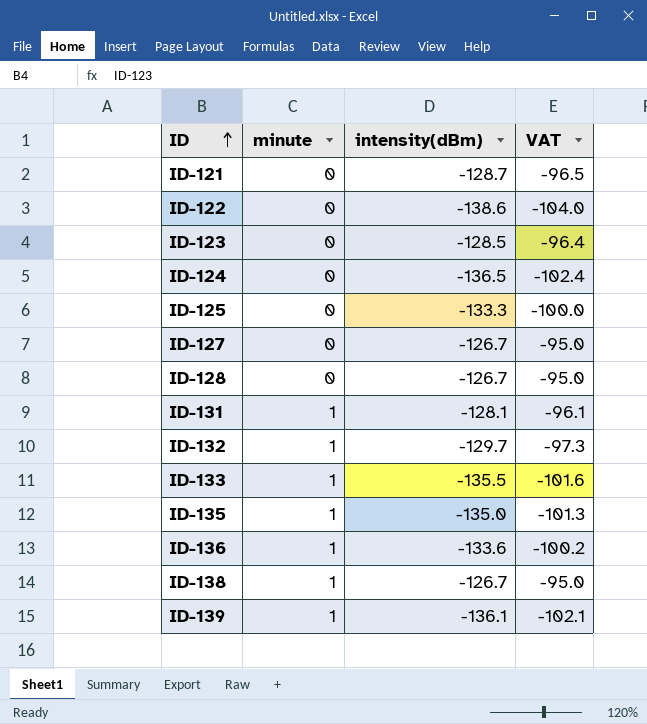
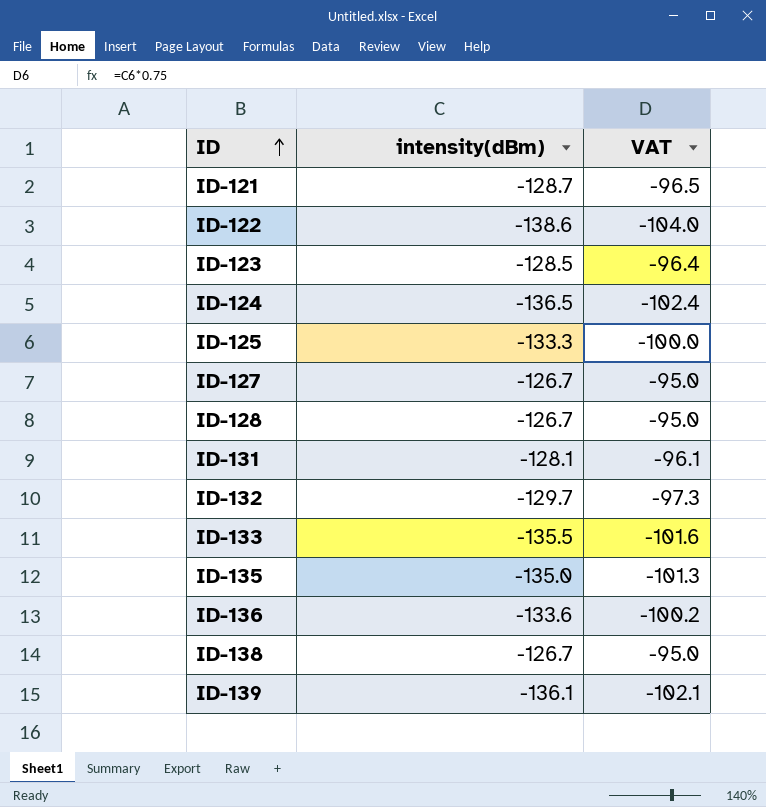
column minute | position: 2 -> none

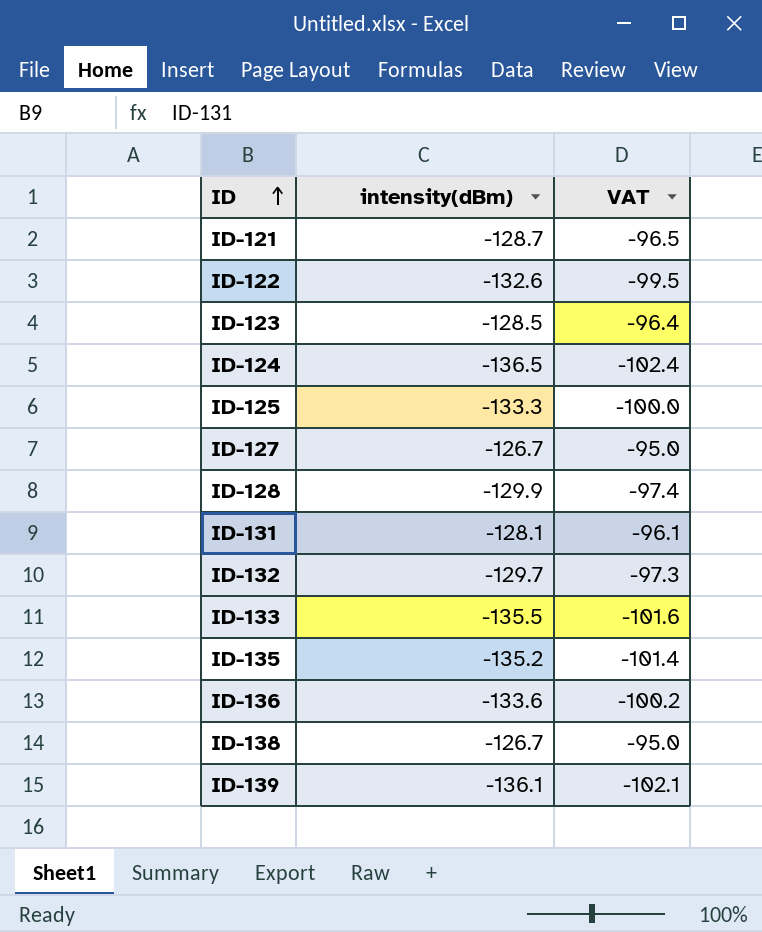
ID-122 | intensity(dBm): -138.6 -> -132.6
ID-122 | VAT: -104.0 -> -99.5
ID-128 | intensity(dBm): -126.7 -> -129.9
ID-128 | VAT: -95.0 -> -97.4
ID-135 | intensity(dBm): -135.0 -> -135.2
ID-135 | VAT: -101.3 -> -101.4

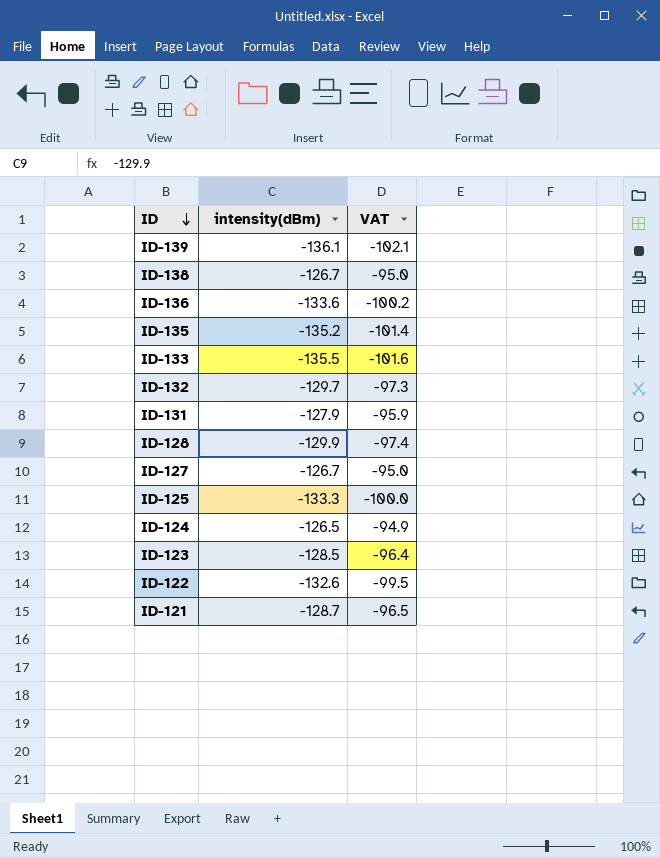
row order: ID ascending -> ID descending
ID-131 | intensity(dBm): -128.1 -> -127.9
ID-131 | VAT: -96.1 -> -95.9
ID-124 | intensity(dBm): -136.5 -> -126.5
ID-124 | VAT: -102.4 -> -94.9

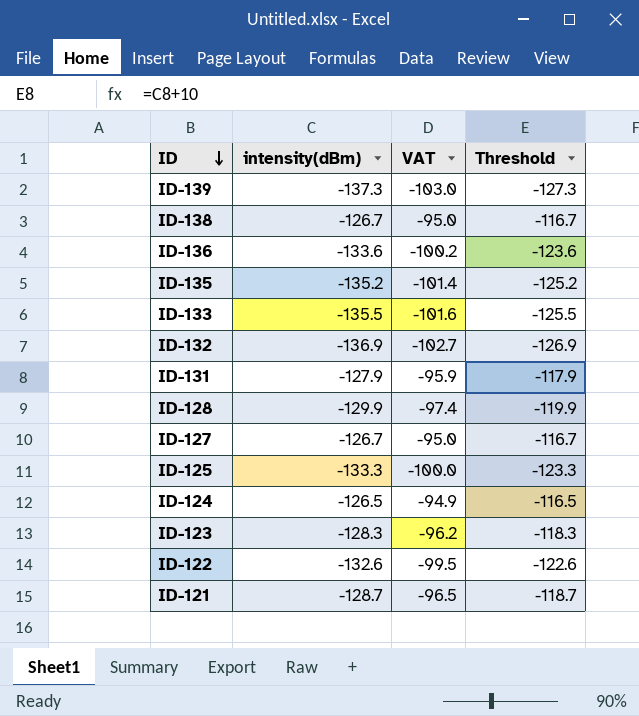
column Threshold | formula: none -> [intensity(dBm)] + 10
ID-139 | intensity(dBm): -136.1 -> -137.3
ID-139 | VAT: -102.1 -> -103.0
ID-132 | intensity(dBm): -129.7 -> -136.9
ID-132 | VAT: -97.3 -> -102.7
ID-123 | intensity(dBm): -128.5 -> -128.3
ID-123 | VAT: -96.4 -> -96.2

